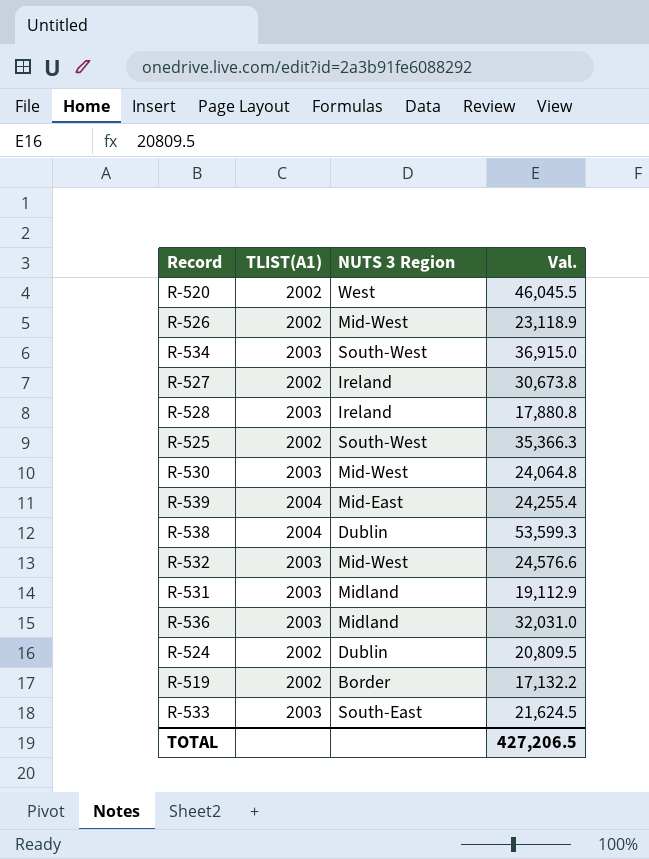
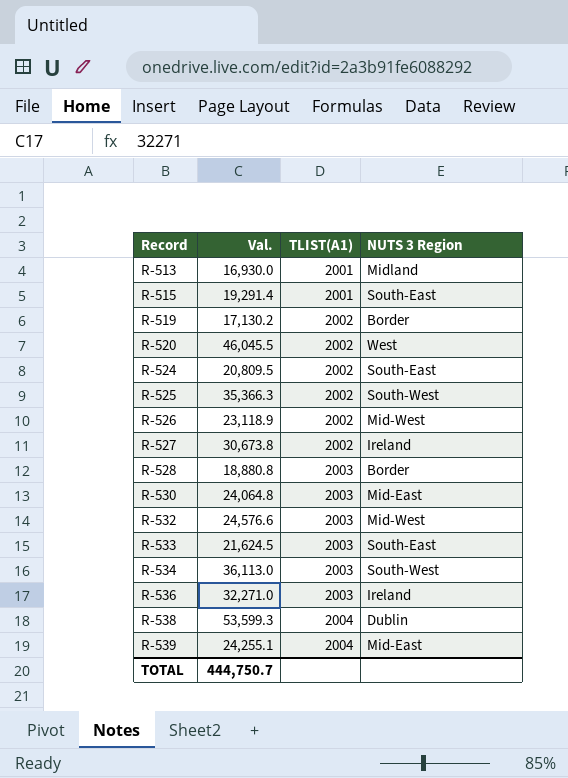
row order: none -> Record ascending
column Val. | position: 4 -> 2
row R-531: 2003 | Midland | 19,112.9 -> none
row R-513: none -> 16,930.0 | 2001 | Midland
row R-515: none -> 19,291.4 | 2001 | South-East
R-519 | Val.: 17,132.2 -> 17,130.2
R-524 | NUTS 3 Region: Dublin -> South-East
R-528 | Val.: 17,880.8 -> 18,880.8
R-528 | NUTS 3 Region: Ireland -> Border
R-530 | NUTS 3 Region: Mid-West -> Mid-East
R-534 | Val.: 36,915.0 -> 36,113.0
R-536 | Val.: 32,031.0 -> 32,271.0
R-536 | NUTS 3 Region: Midland -> Ireland
R-539 | Val.: 24,255.4 -> 24,255.1
TOTAL | Val.: 427,206.5 -> 444,750.7

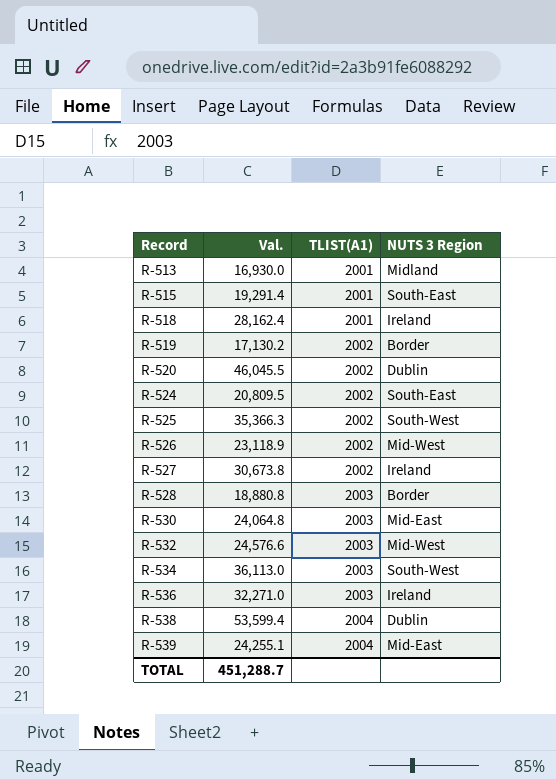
row R-533: 21,624.5 | 2003 | South-East -> none
row R-518: none -> 28,162.4 | 2001 | Ireland
R-520 | NUTS 3 Region: West -> Dublin
R-538 | Val.: 53,599.3 -> 53,599.4
TOTAL | Val.: 444,750.7 -> 451,288.7

